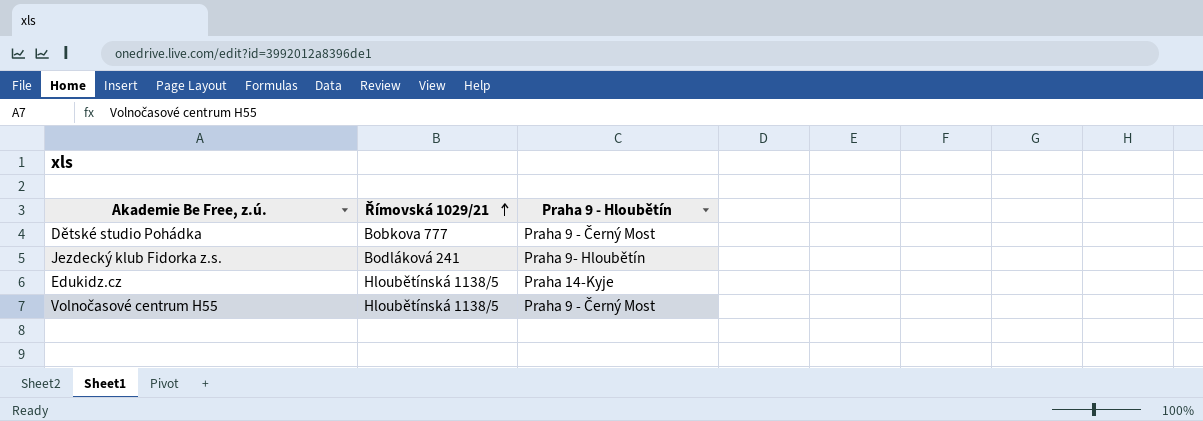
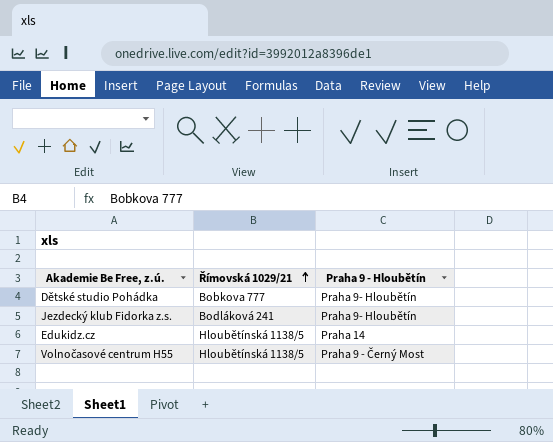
Dětské studio Pohádka | Praha 9 - Hloubětín: Praha 9 - Černý Most -> Praha 9- Hloubětín
Edukidz.cz | Praha 9 - Hloubětín: Praha 14-Kyje -> Praha 14

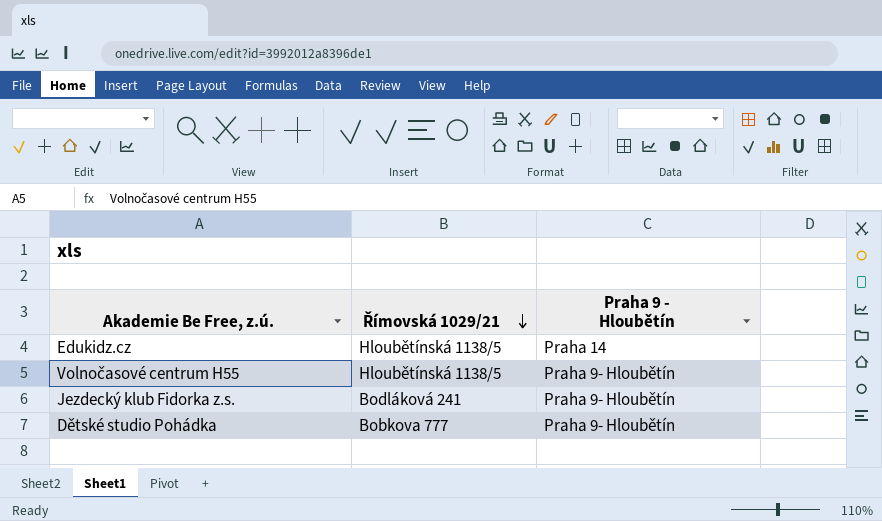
row order: Římovská 1029/21 ascending -> Římovská 1029/21 descending
Volnočasové centrum H55 | Praha 9 - Hloubětín: Praha 9 - Černý Most -> Praha 9- Hloubětín

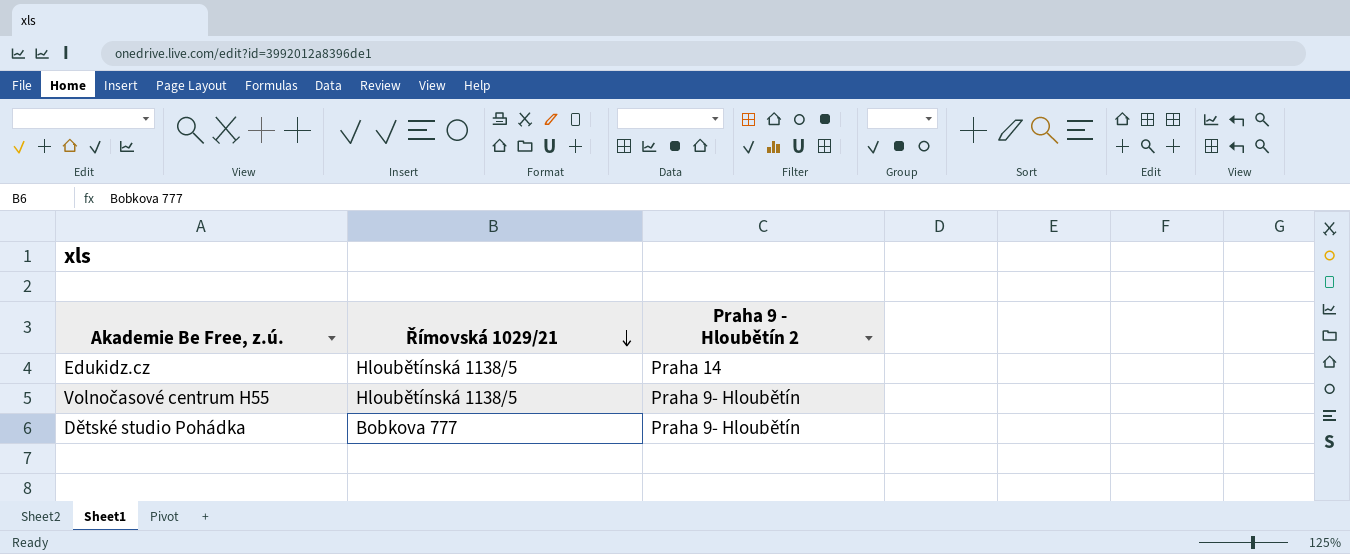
column name: Praha 9 - Hloubětín -> Praha 9 - Hloubětín 2
row Jezdecký klub Fidorka z.s.: Bodláková 241 | Praha 9- Hloubětín -> none

